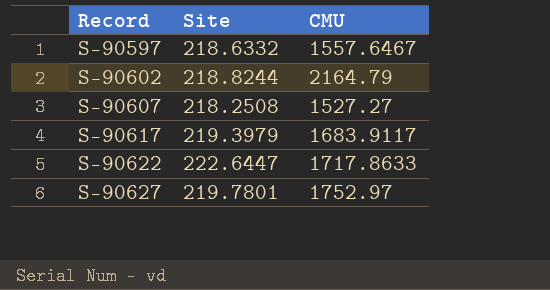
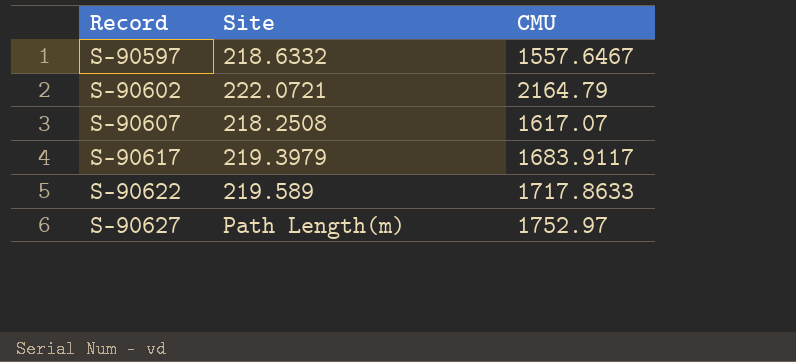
S-90602 | Site: 218.8244 -> 222.0721
S-90607 | CMU: 1527.27 -> 1617.07
S-90622 | Site: 222.6447 -> 219.589
S-90627 | Site: 219.7801 -> Path Length(m)

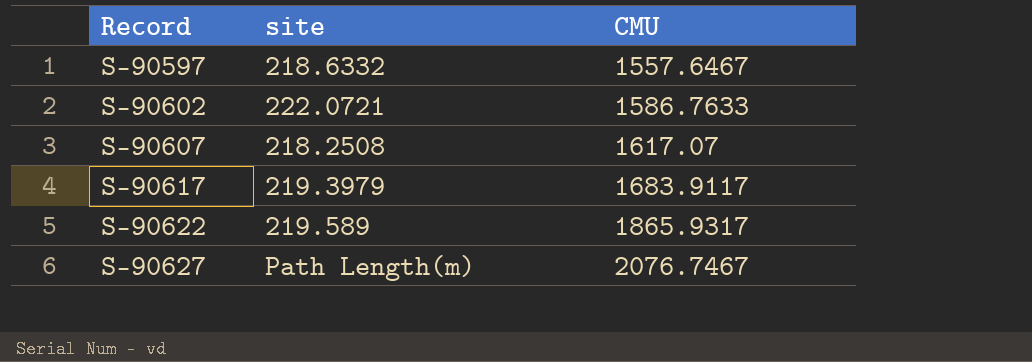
column name: Site -> site
S-90602 | CMU: 2164.79 -> 1586.7633
S-90622 | CMU: 1717.8633 -> 1865.9317
S-90627 | CMU: 1752.97 -> 2076.7467

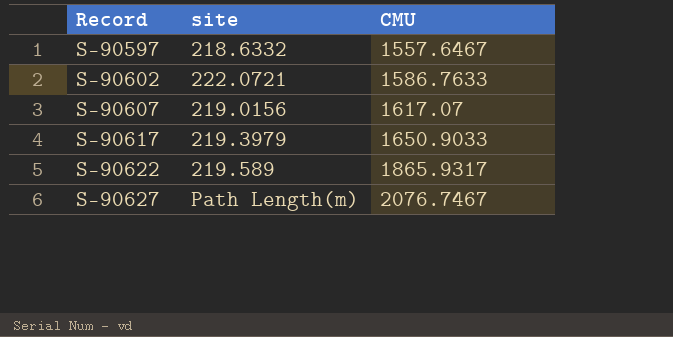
S-90607 | site: 218.2508 -> 219.0156
S-90617 | CMU: 1683.9117 -> 1650.9033

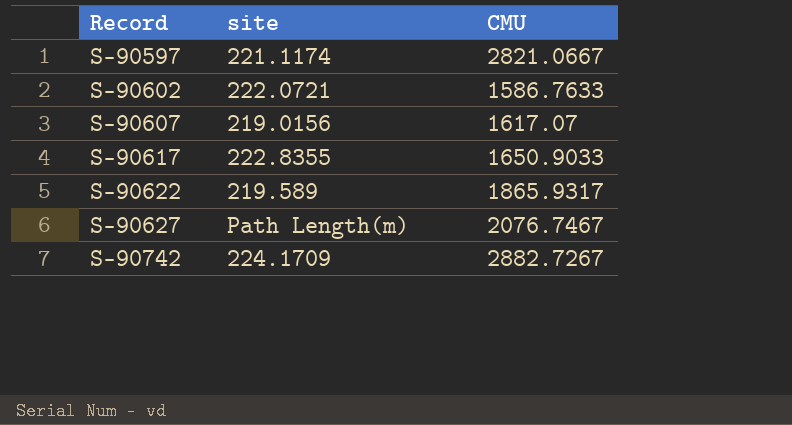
S-90597 | site: 218.6332 -> 221.1174
S-90597 | CMU: 1557.6467 -> 2821.0667
S-90617 | site: 219.3979 -> 222.8355
row S-90742: none -> 224.1709 | 2882.7267

